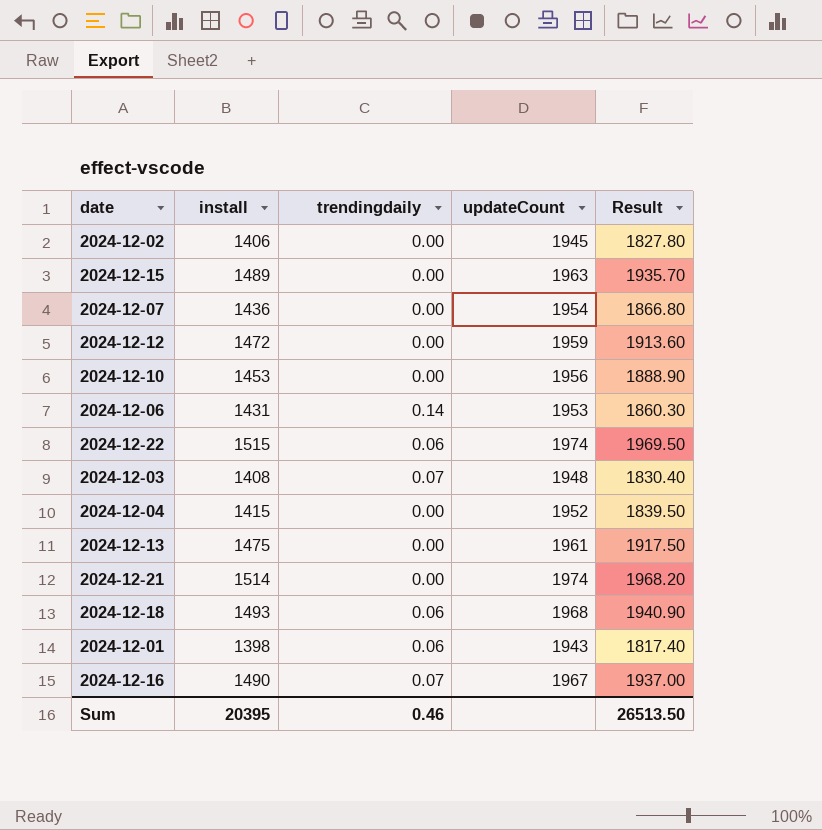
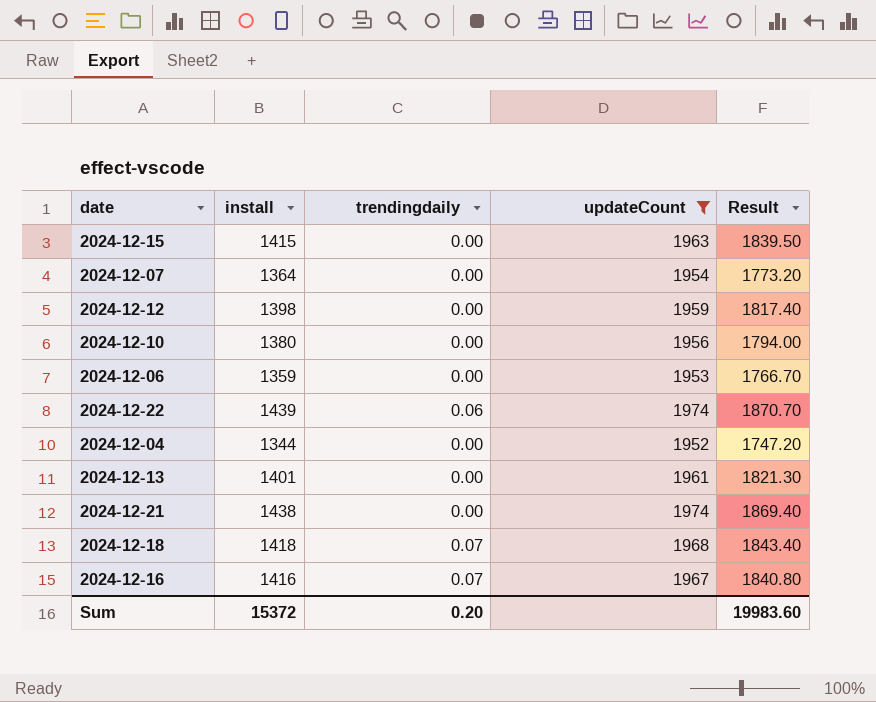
filter: none -> updateCount >= 1952
2024-12-15 | install: 1489 -> 1415
2024-12-15 | Result: 1935.70 -> 1839.50
2024-12-07 | install: 1436 -> 1364
2024-12-07 | Result: 1866.80 -> 1773.20
2024-12-12 | install: 1472 -> 1398
2024-12-12 | Result: 1913.60 -> 1817.40
2024-12-10 | install: 1453 -> 1380
2024-12-10 | Result: 1888.90 -> 1794.00
2024-12-06 | install: 1431 -> 1359
2024-12-06 | trendingdaily: 0.14 -> 0.00
2024-12-06 | Result: 1860.30 -> 1766.70
2024-12-22 | install: 1515 -> 1439
2024-12-22 | Result: 1969.50 -> 1870.70
2024-12-04 | install: 1415 -> 1344
2024-12-04 | Result: 1839.50 -> 1747.20
2024-12-13 | install: 1475 -> 1401
2024-12-13 | Result: 1917.50 -> 1821.30
2024-12-21 | install: 1514 -> 1438
2024-12-21 | Result: 1968.20 -> 1869.40
2024-12-18 | install: 1493 -> 1418
2024-12-18 | trendingdaily: 0.06 -> 0.07
2024-12-18 | Result: 1940.90 -> 1843.40
2024-12-16 | install: 1490 -> 1416
2024-12-16 | Result: 1937.00 -> 1840.80
Sum | install: 20395 -> 15372
Sum | trendingdaily: 0.46 -> 0.20
Sum | Result: 26513.50 -> 19983.60

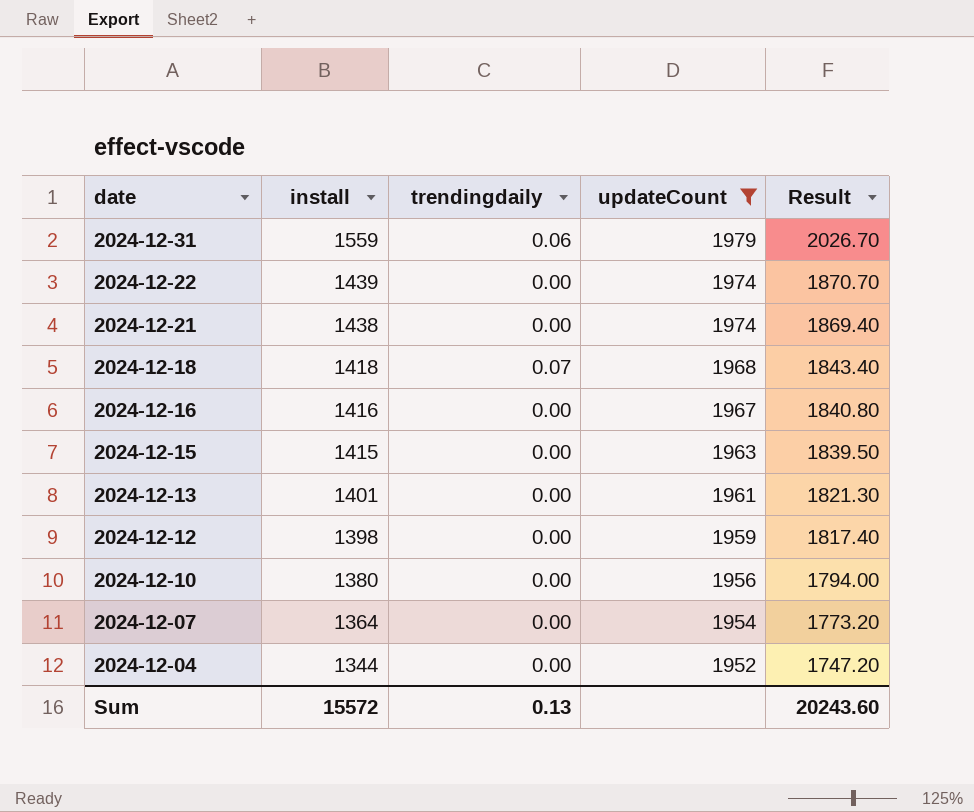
row order: none -> date descending
row 2024-12-06: 1359 | 0.00 | 1953 | 1766.70 -> none
row 2024-12-31: none -> 1559 | 0.06 | 1979 | 2026.70
2024-12-22 | trendingdaily: 0.06 -> 0.00
2024-12-16 | trendingdaily: 0.07 -> 0.00
Sum | install: 15372 -> 15572
Sum | trendingdaily: 0.20 -> 0.13
Sum | Result: 19983.60 -> 20243.60

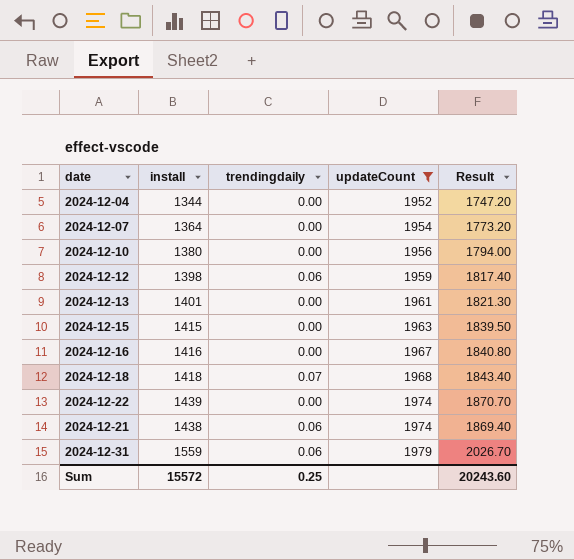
row order: date descending -> updateCount ascending
2024-12-12 | trendingdaily: 0.00 -> 0.06
2024-12-21 | trendingdaily: 0.00 -> 0.06
Sum | trendingdaily: 0.13 -> 0.25

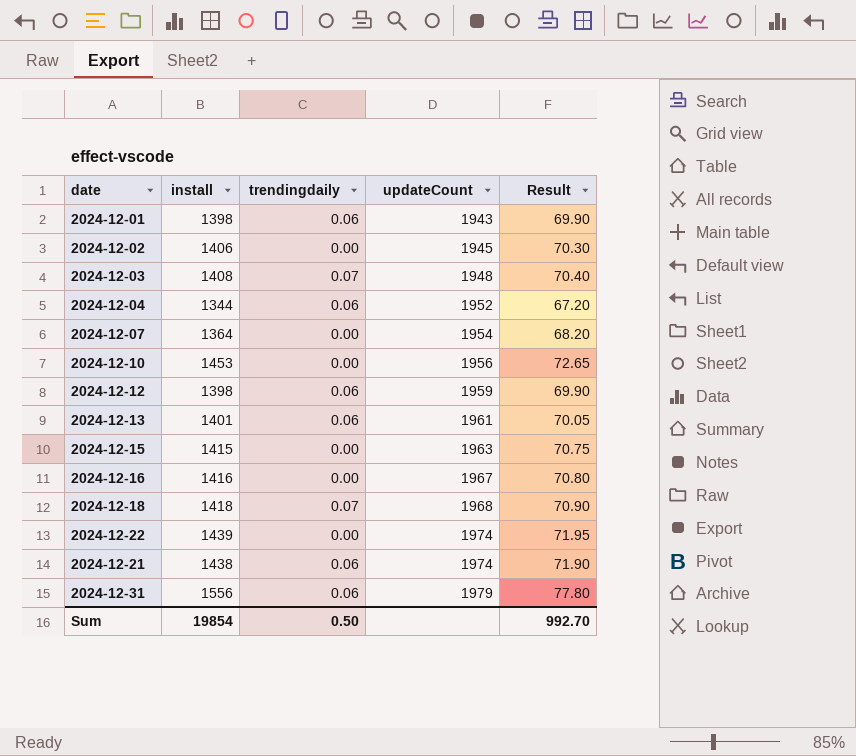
filter: updateCount >= 1952 -> none
column Result | formula: [install] * 1.3 -> [install] * 0.05
2024-12-04 | trendingdaily: 0.00 -> 0.06
2024-12-10 | install: 1380 -> 1453
2024-12-13 | trendingdaily: 0.00 -> 0.06
2024-12-31 | install: 1559 -> 1556
Sum | install: 15572 -> 19854
Sum | trendingdaily: 0.25 -> 0.50
Sum | Result: 20243.60 -> 992.70

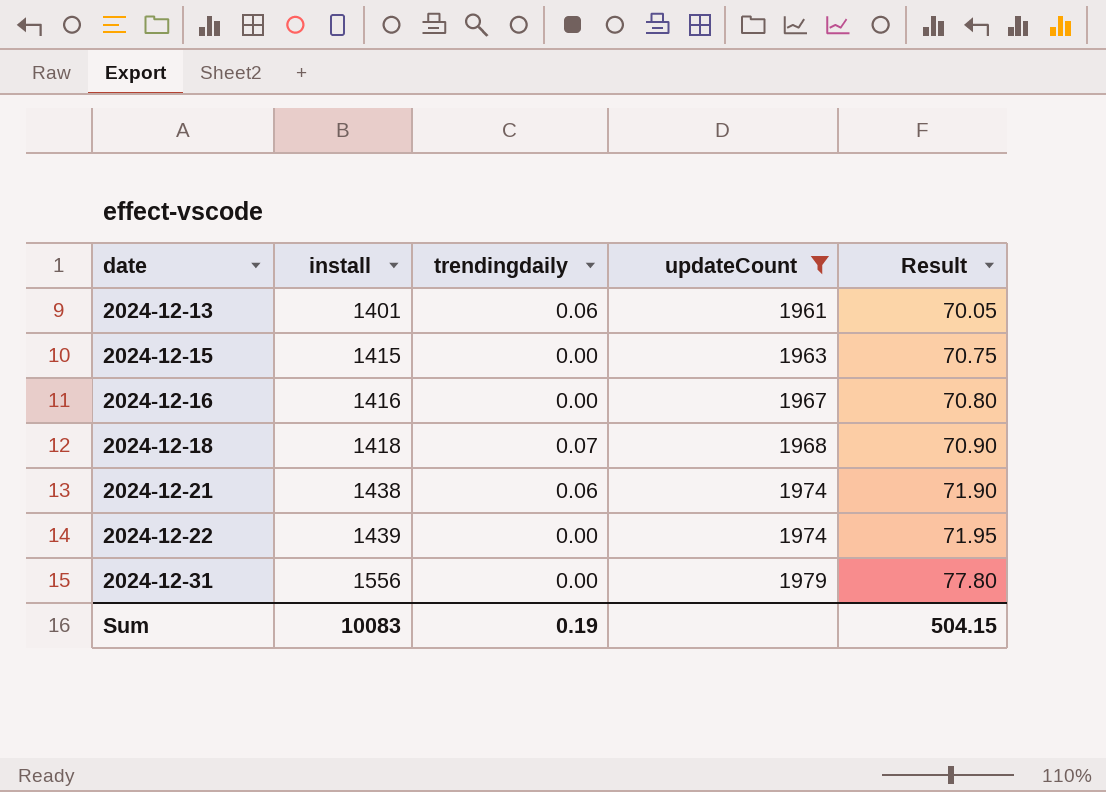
filter: none -> updateCount >= 1961
row order: updateCount ascending -> date ascending
2024-12-31 | trendingdaily: 0.06 -> 0.00
Sum | install: 19854 -> 10083
Sum | trendingdaily: 0.50 -> 0.19
Sum | Result: 992.70 -> 504.15

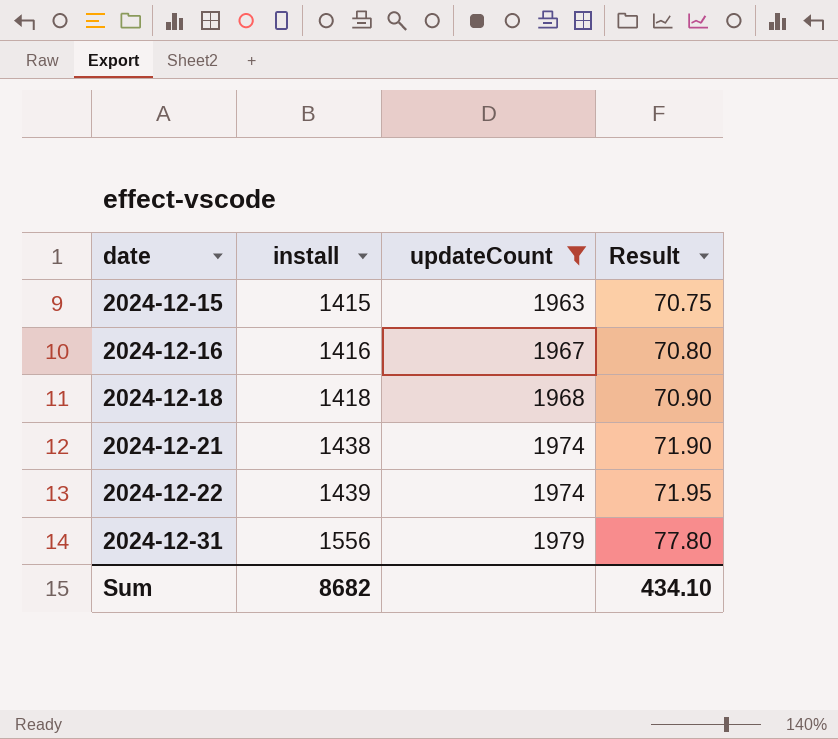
column trendingdaily | position: 3 -> none
row 2024-12-13: 1401 | 0.06 | 1961 | 70.05 -> none
Sum | install: 10083 -> 8682
Sum | Result: 504.15 -> 434.10

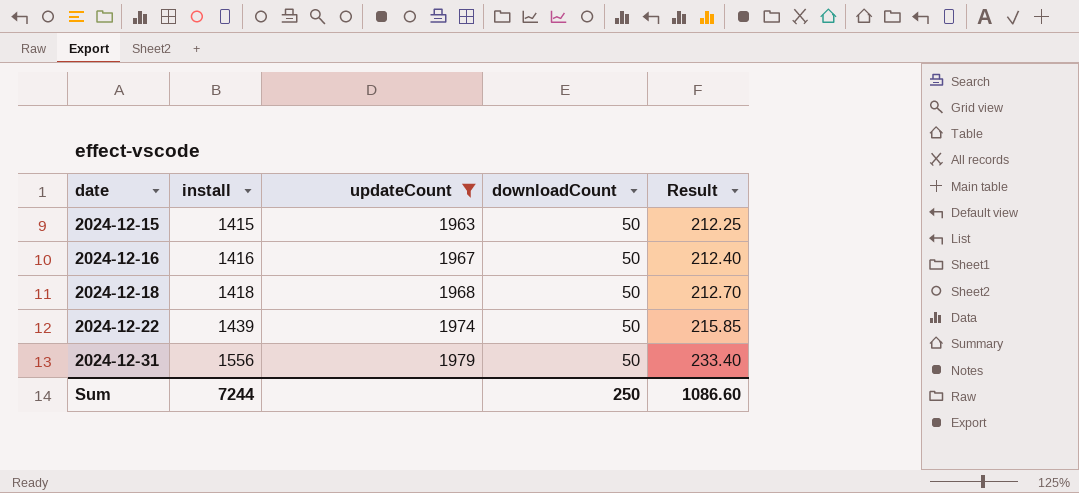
column downloadCount | position: none -> 4
column Result | formula: [install] * 0.05 -> [install] * 0.15
row 2024-12-21: 1438 | 1974 | 71.90 -> none
Sum | install: 8682 -> 7244
Sum | Result: 434.10 -> 1086.60

